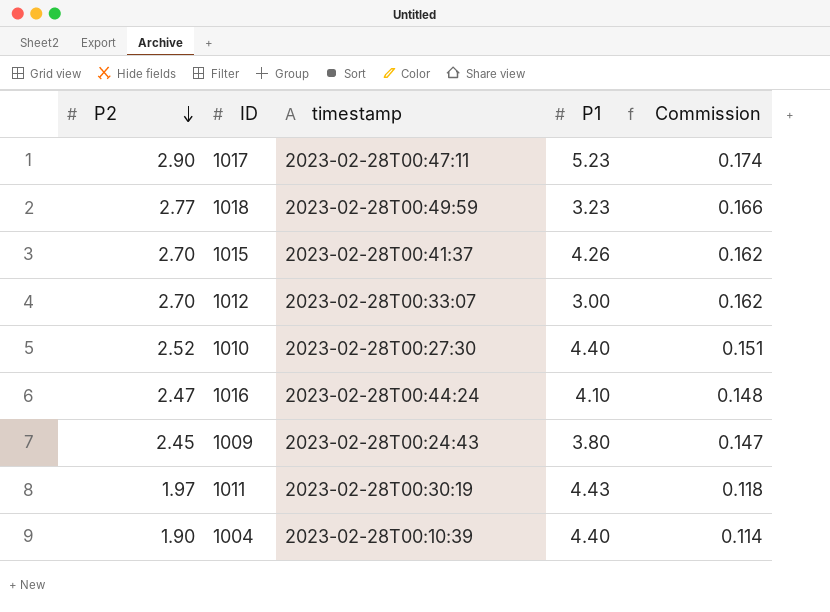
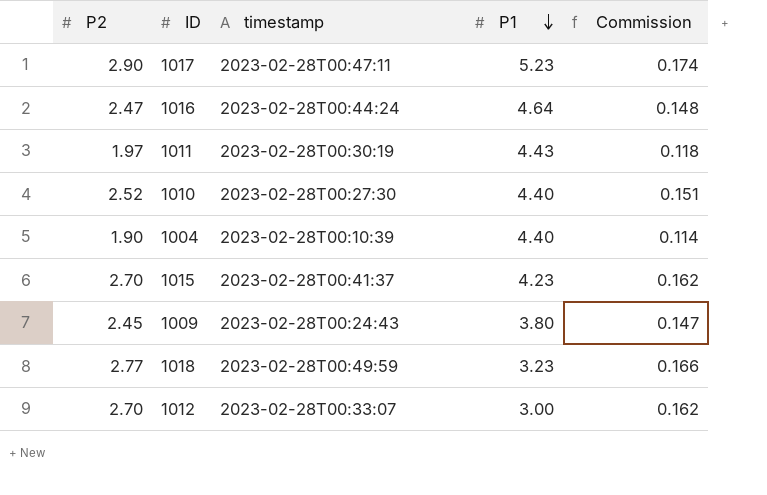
row order: P2 descending -> P1 descending
1016 | P1: 4.10 -> 4.64
1015 | P1: 4.26 -> 4.23

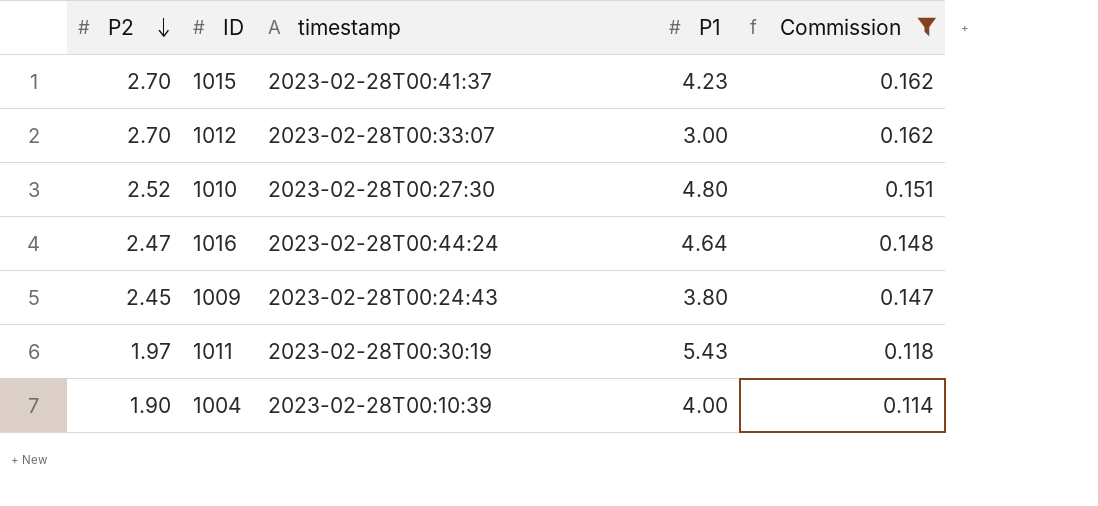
filter: none -> Commission <= 0.162
row order: P1 descending -> P2 descending
1010 | P1: 4.40 -> 4.80
1011 | P1: 4.43 -> 5.43
1004 | P1: 4.40 -> 4.00

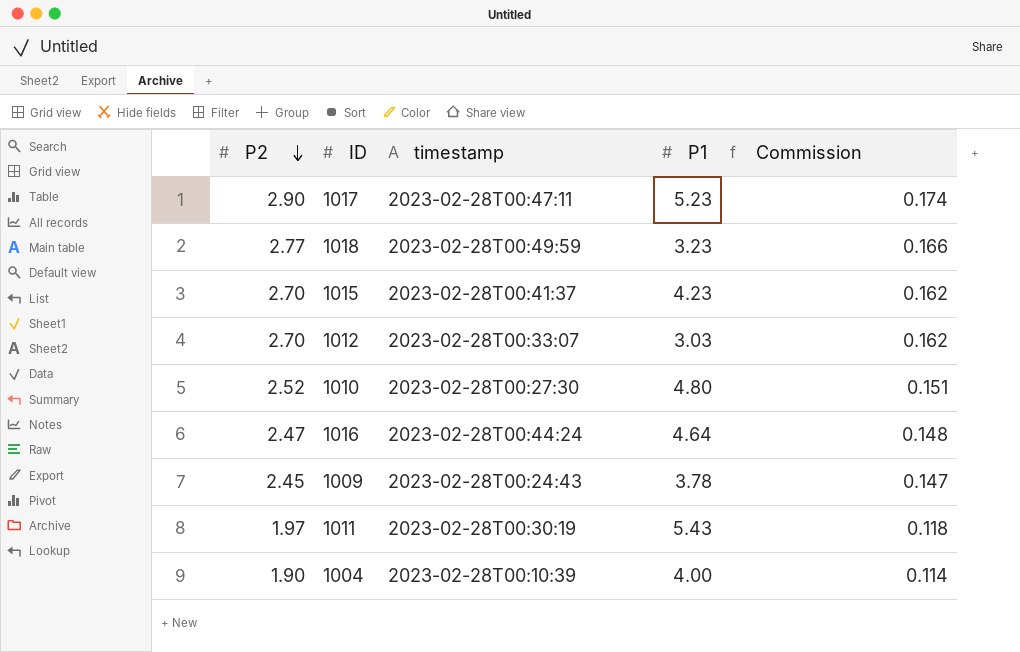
filter: Commission <= 0.162 -> none
1012 | P1: 3.00 -> 3.03
1009 | P1: 3.80 -> 3.78

